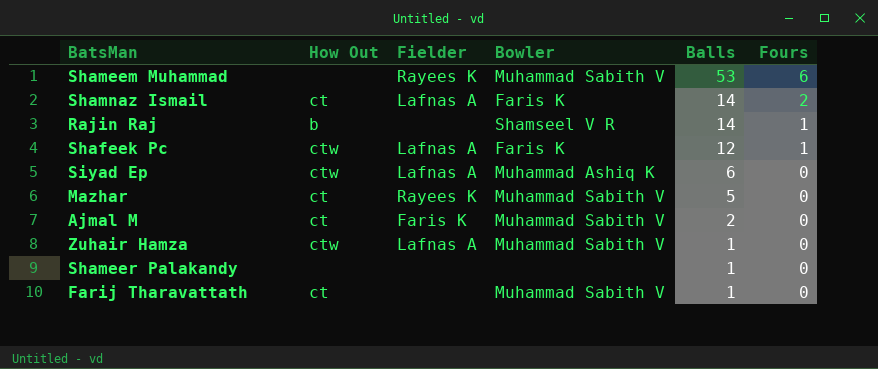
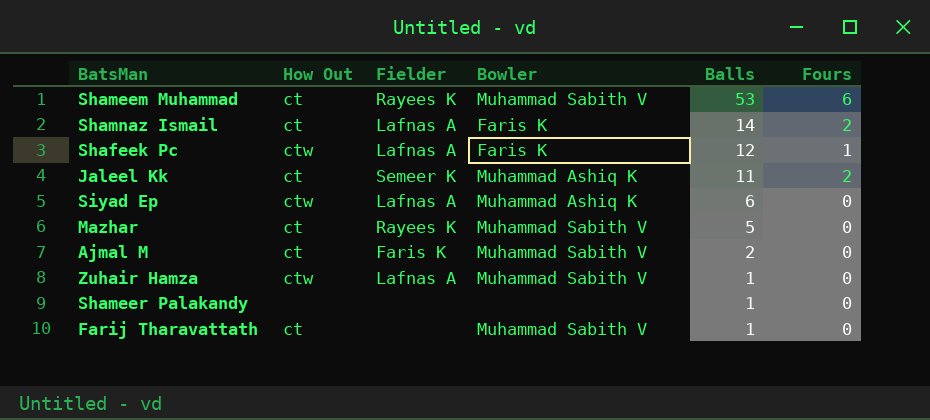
row Rajin Raj: b | none | Shamseel V R | 14 | 1 -> none
Shameem Muhammad | How Out: none -> ct
row Jaleel Kk: none -> ct | Semeer K | Muhammad Ashiq K | 11 | 2

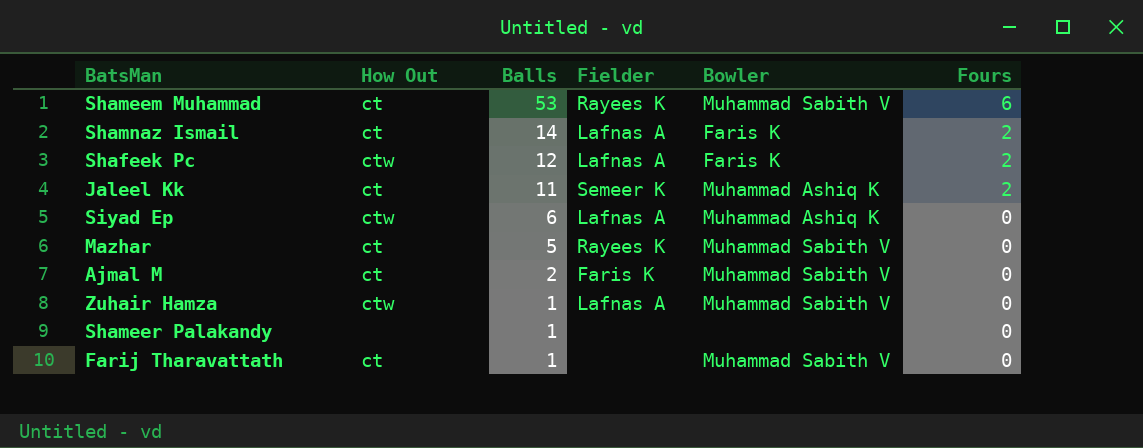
column Balls | position: 5 -> 3
Shafeek Pc | Fours: 1 -> 2

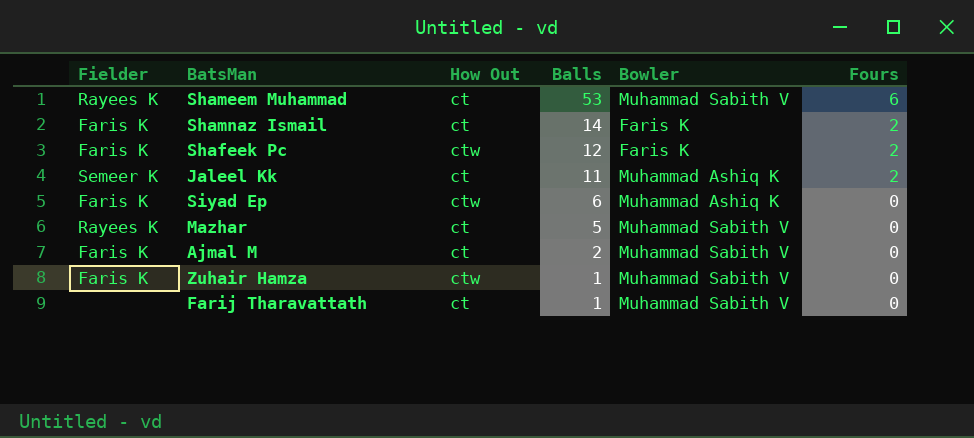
column Fielder | position: 4 -> 1
row Shameer Palakandy: none | 1 | none | none | 0 -> none
Shamnaz Ismail | Fielder: Lafnas A -> Faris K
Shafeek Pc | Fielder: Lafnas A -> Faris K
Siyad Ep | Fielder: Lafnas A -> Faris K
Zuhair Hamza | Fielder: Lafnas A -> Faris K

